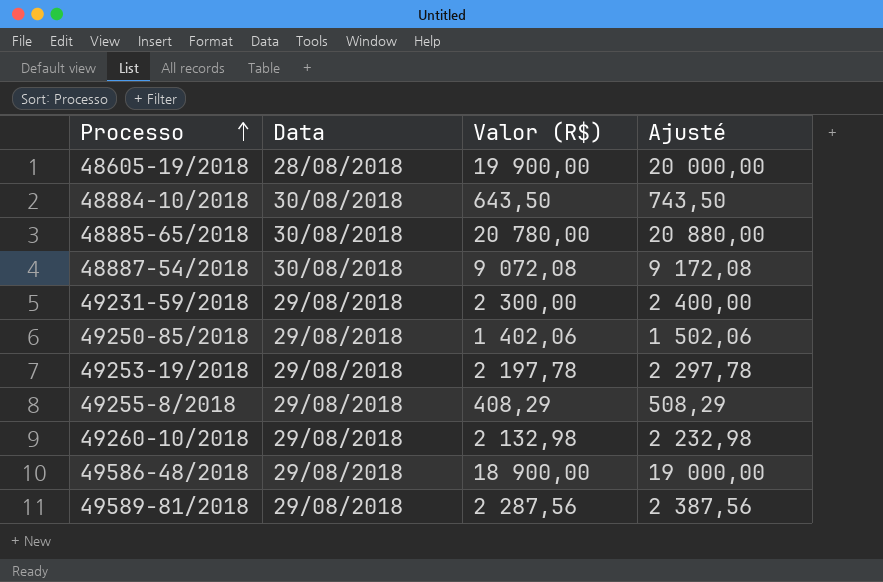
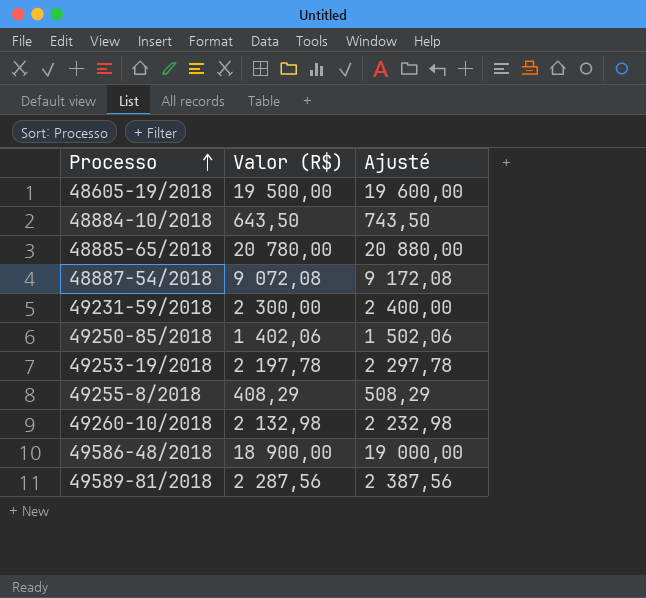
column Data | position: 2 -> none
48605-19/2018 | Valor (R$): 19 900,00 -> 19 500,00
48605-19/2018 | Ajusté: 20 000,00 -> 19 600,00

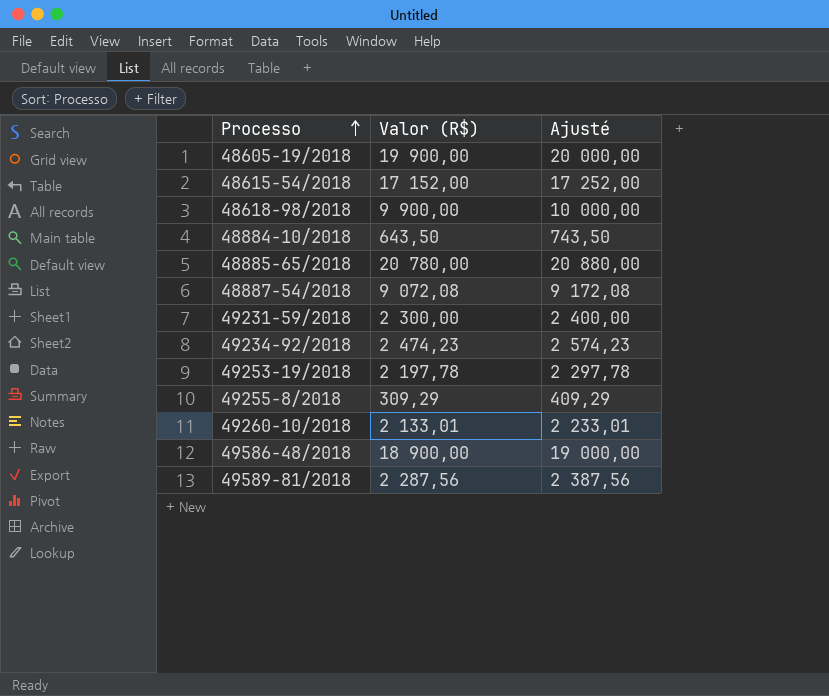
row 49250-85/2018: 1 402,06 | 1 502,06 -> none
48605-19/2018 | Valor (R$): 19 500,00 -> 19 900,00
48605-19/2018 | Ajusté: 19 600,00 -> 20 000,00
row 48615-54/2018: none -> 17 152,00 | 17 252,00
row 48618-98/2018: none -> 9 900,00 | 10 000,00
row 49234-92/2018: none -> 2 474,23 | 2 574,23
49255-8/2018 | Valor (R$): 408,29 -> 309,29
49255-8/2018 | Ajusté: 508,29 -> 409,29
49260-10/2018 | Valor (R$): 2 132,98 -> 2 133,01
49260-10/2018 | Ajusté: 2 232,98 -> 2 233,01

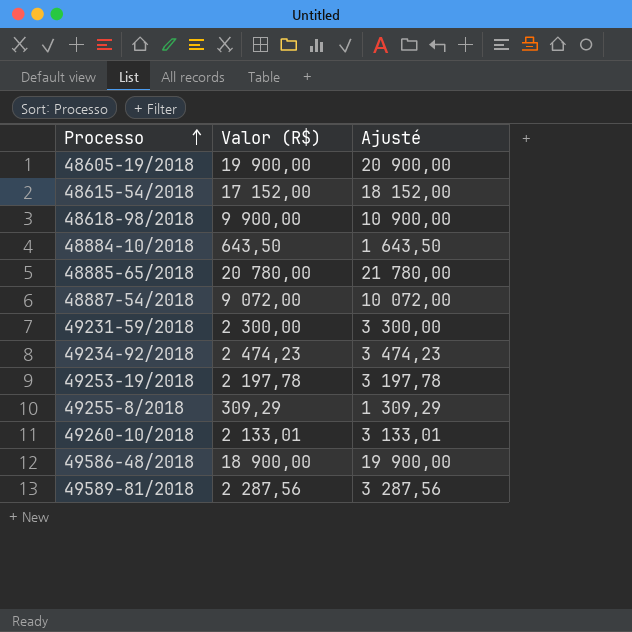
column Ajusté | formula: [Valor (R$)] + 100 -> [Valor (R$)] + 1000
48887-54/2018 | Valor (R$): 9 072,08 -> 9 072,00

